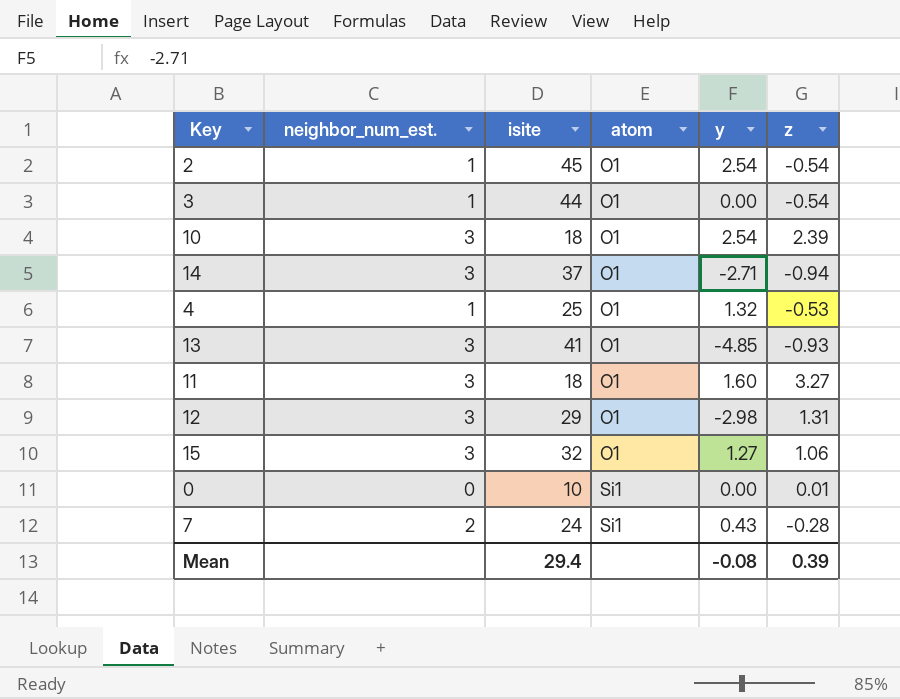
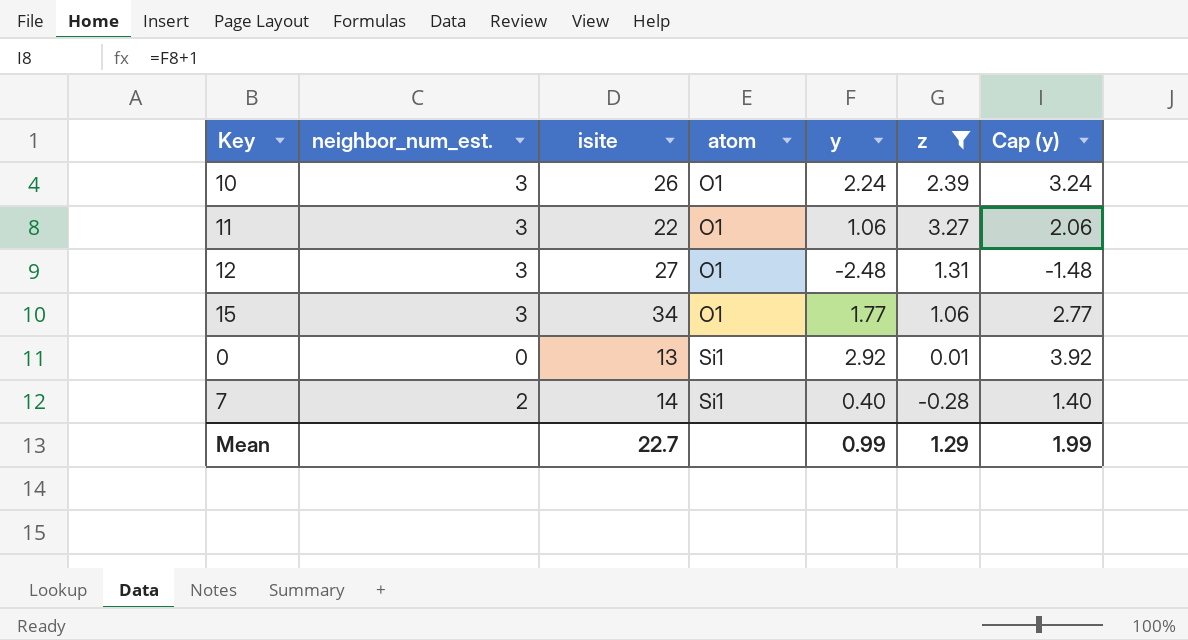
filter: none -> z >= -0.28
column Cap (y) | formula: none -> [y] + 1
10 | isite: 18 -> 26
10 | y: 2.54 -> 2.24
11 | isite: 18 -> 22
11 | y: 1.60 -> 1.06
12 | isite: 29 -> 27
12 | y: -2.98 -> -2.48
15 | isite: 32 -> 34
15 | y: 1.27 -> 1.77
0 | isite: 10 -> 13
0 | y: 0.00 -> 2.92
7 | isite: 24 -> 14
7 | y: 0.43 -> 0.40
Mean | isite: 29.4 -> 22.7
Mean | y: -0.08 -> 0.99
Mean | z: 0.39 -> 1.29

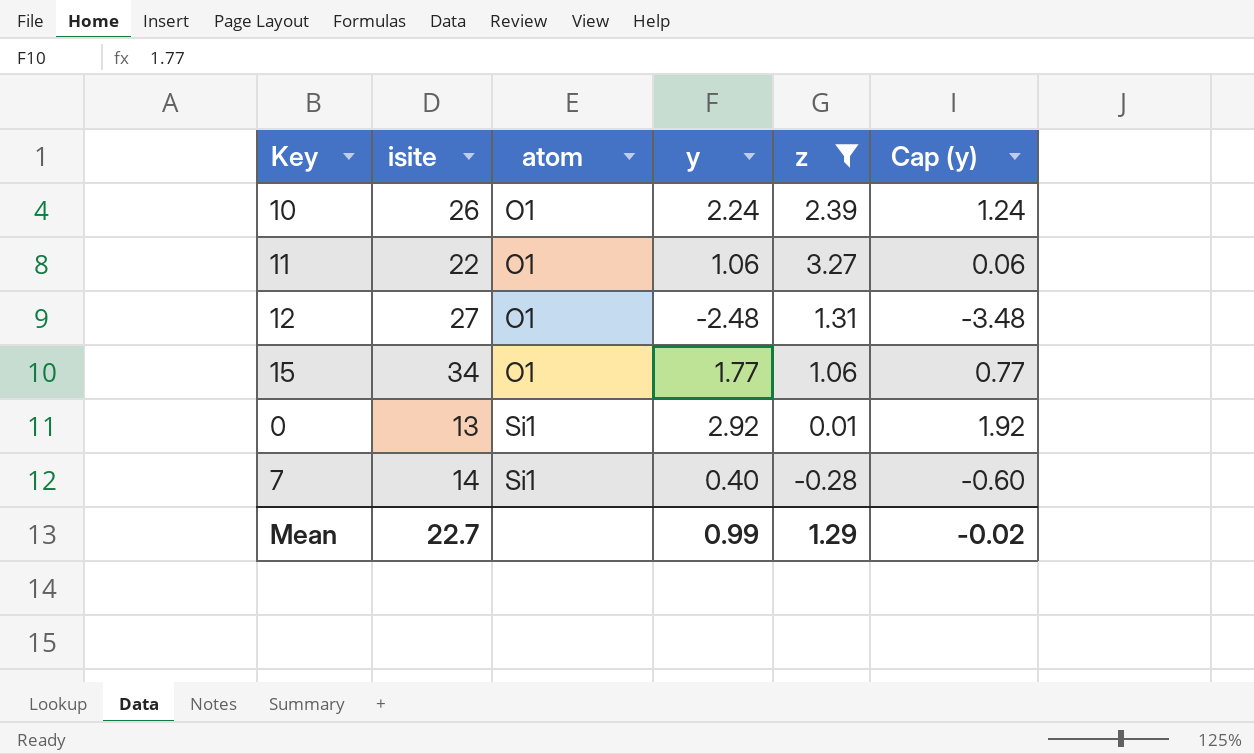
column neighbor_num_est. | position: 2 -> none
column Cap (y) | formula: [y] + 1 -> [y] - 1
Mean | Cap (y): 1.99 -> -0.02

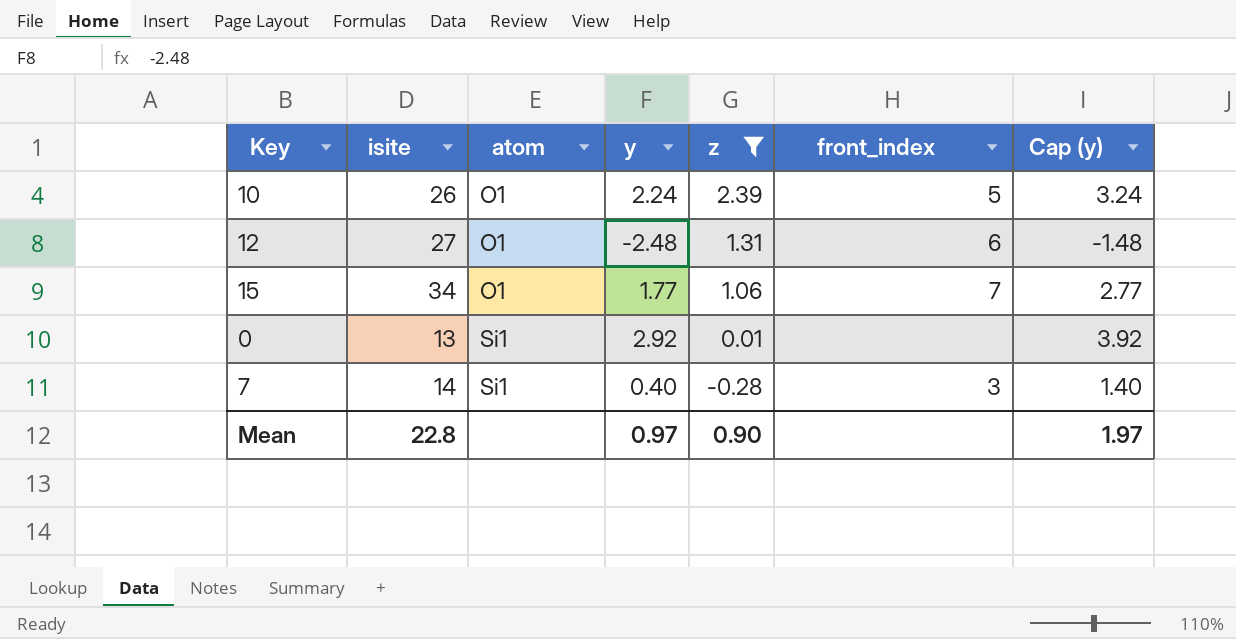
column front_index | position: none -> 6
column Cap (y) | formula: [y] - 1 -> [y] + 1
row 11: 22 | O1 | 1.06 | 3.27 | 0.06 -> none
Mean | isite: 22.7 -> 22.8
Mean | y: 0.99 -> 0.97
Mean | z: 1.29 -> 0.90
Mean | Cap (y): -0.02 -> 1.97

